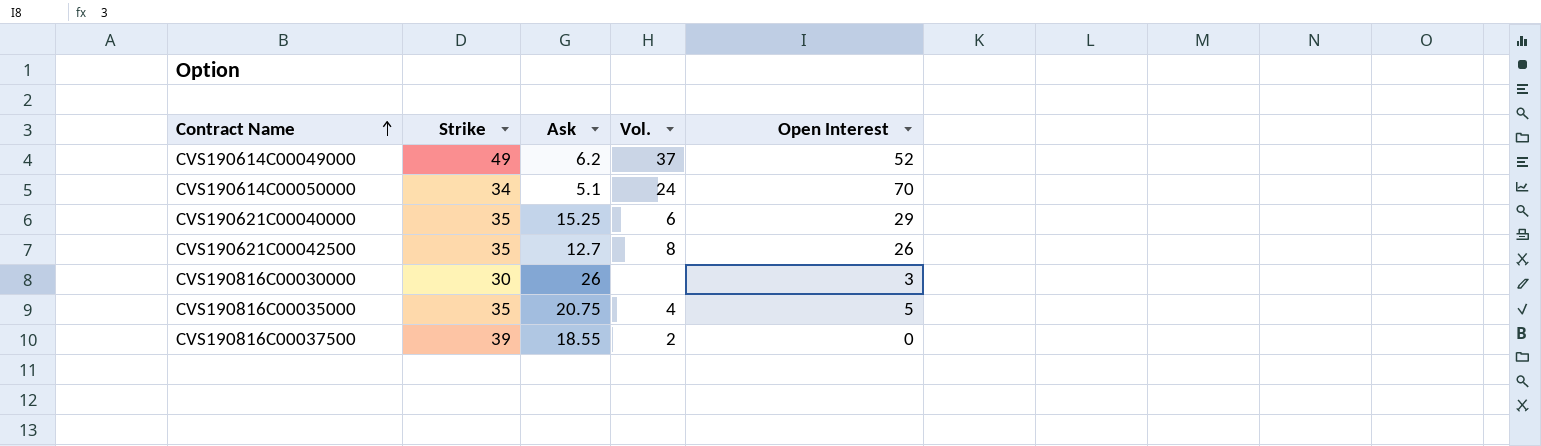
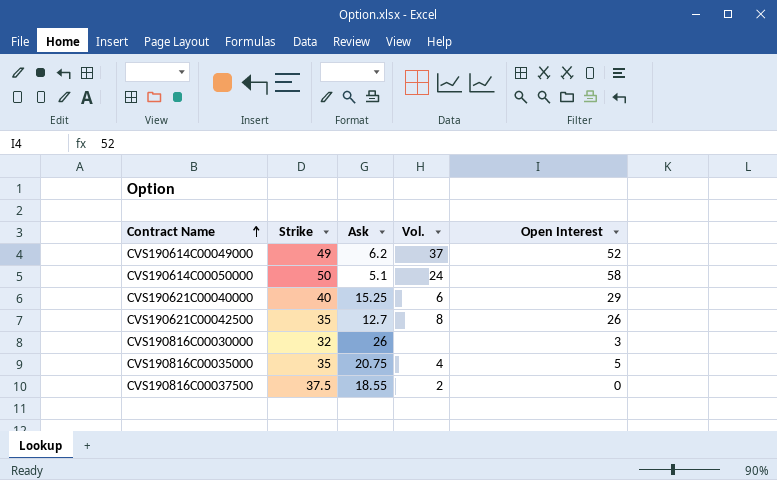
CVS190614C00050000 | Strike: 34 -> 50
CVS190614C00050000 | Open Interest: 70 -> 58
CVS190621C00040000 | Strike: 35 -> 40
CVS190816C00030000 | Strike: 30 -> 32
CVS190816C00037500 | Strike: 39 -> 37.5

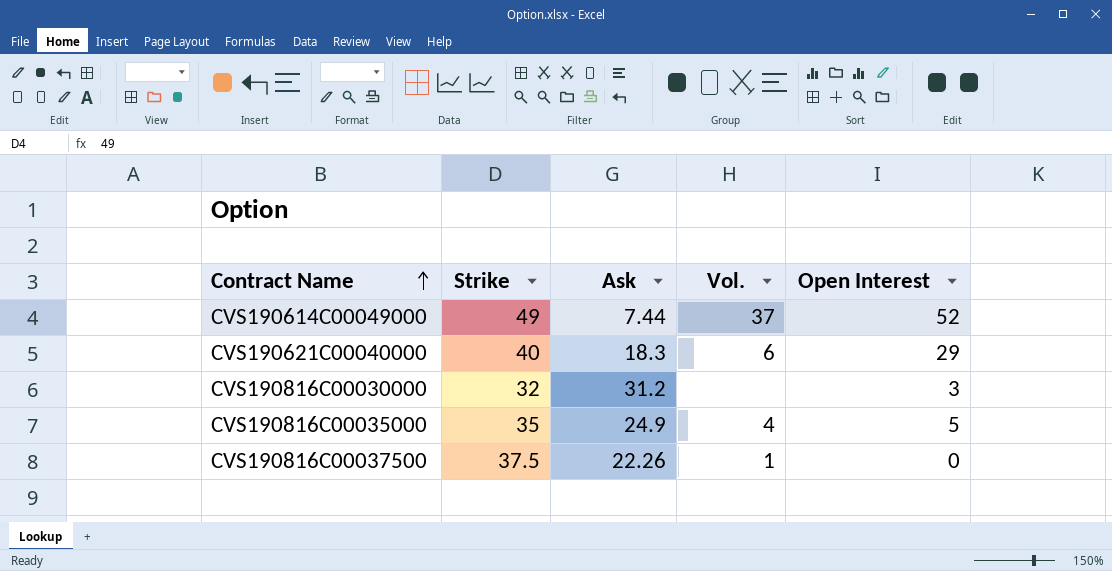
row CVS190614C00050000: 50 | 5.1 | 24 | 58 -> none
row CVS190621C00042500: 35 | 12.7 | 8 | 26 -> none
CVS190614C00049000 | Ask: 6.2 -> 7.44
CVS190621C00040000 | Ask: 15.25 -> 18.3
CVS190816C00030000 | Ask: 26 -> 31.2
CVS190816C00035000 | Ask: 20.75 -> 24.9
CVS190816C00037500 | Ask: 18.55 -> 22.26
CVS190816C00037500 | Vol.: 2 -> 1

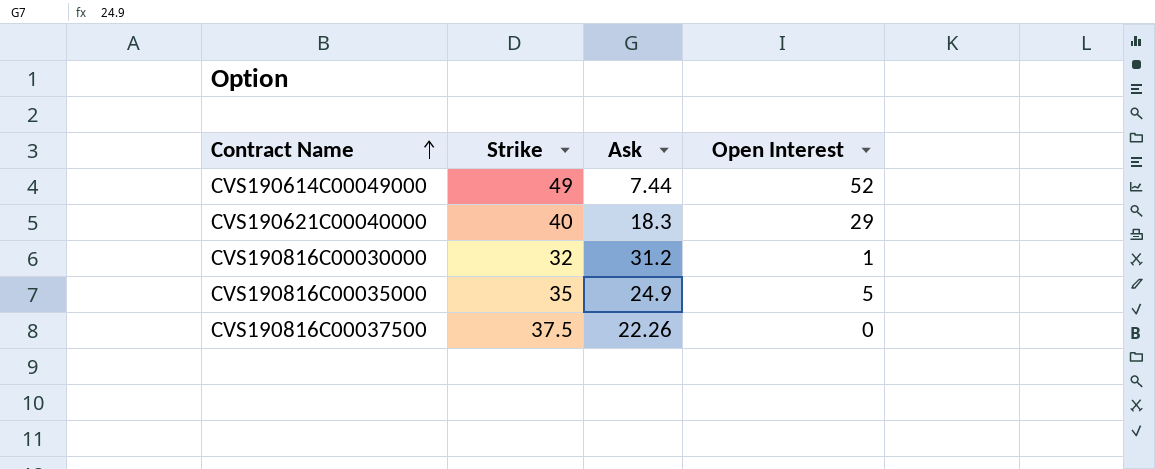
column Vol. | position: 4 -> none
CVS190816C00030000 | Open Interest: 3 -> 1

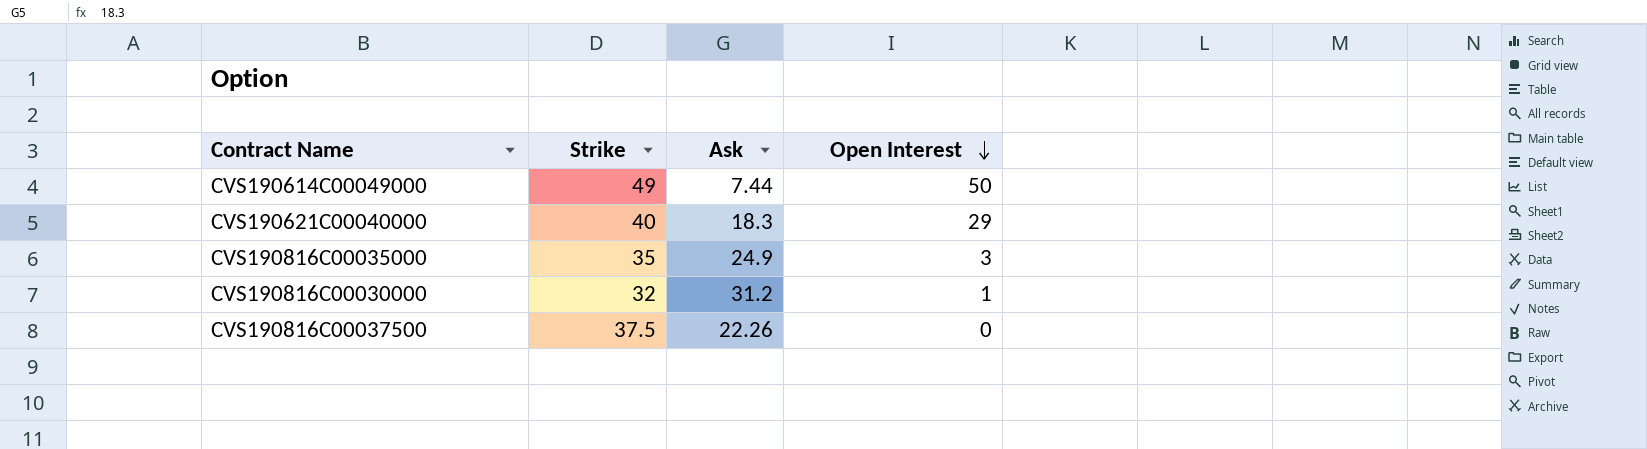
row order: Contract Name ascending -> Open Interest descending
CVS190614C00049000 | Open Interest: 52 -> 50
CVS190816C00035000 | Open Interest: 5 -> 3

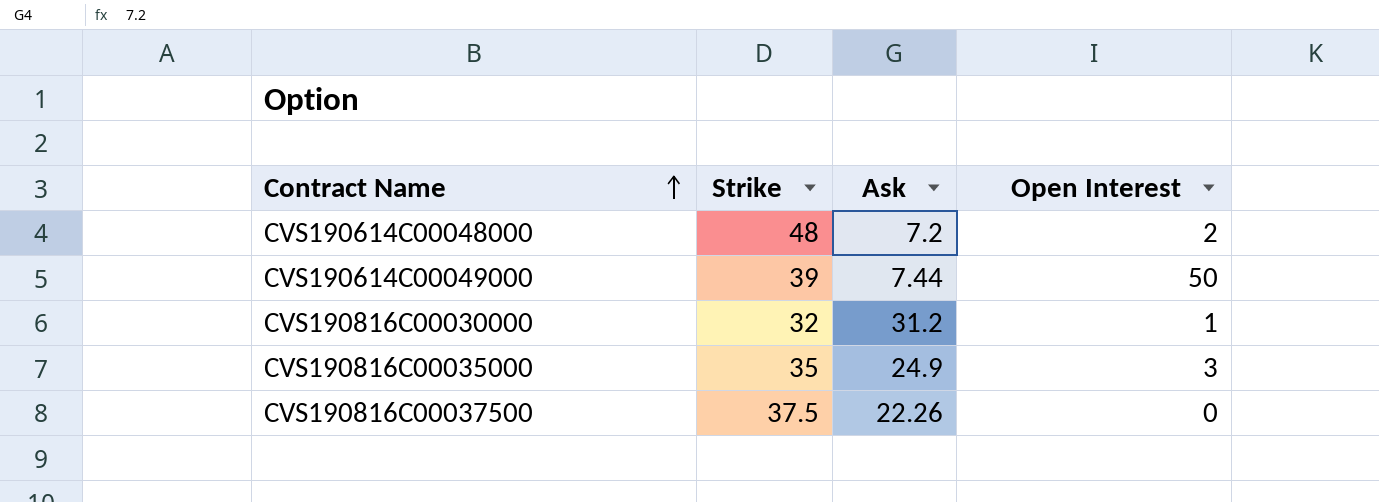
row order: Open Interest descending -> Contract Name ascending
row CVS190621C00040000: 40 | 18.3 | 29 -> none
row CVS190614C00048000: none -> 48 | 7.2 | 2
CVS190614C00049000 | Strike: 49 -> 39

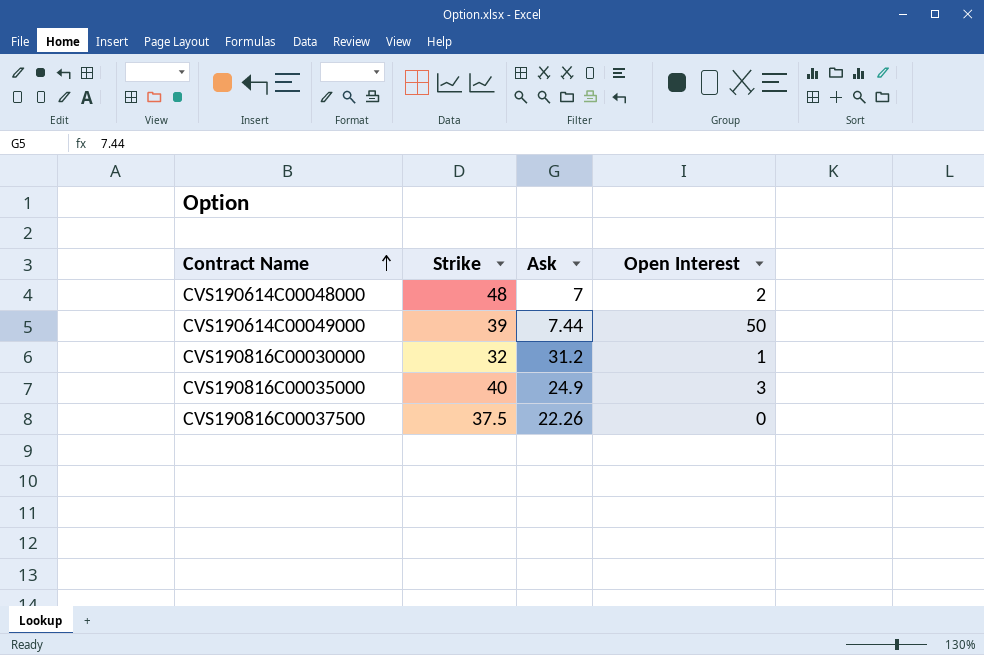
CVS190614C00048000 | Ask: 7.2 -> 7
CVS190816C00035000 | Strike: 35 -> 40

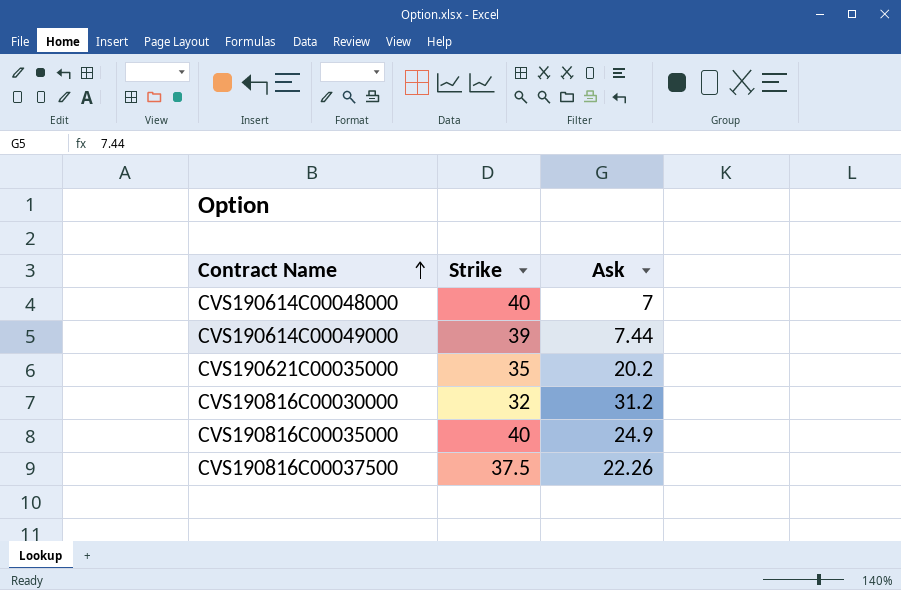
column Open Interest | position: 4 -> none
CVS190614C00048000 | Strike: 48 -> 40
row CVS190621C00035000: none -> 35 | 20.2

